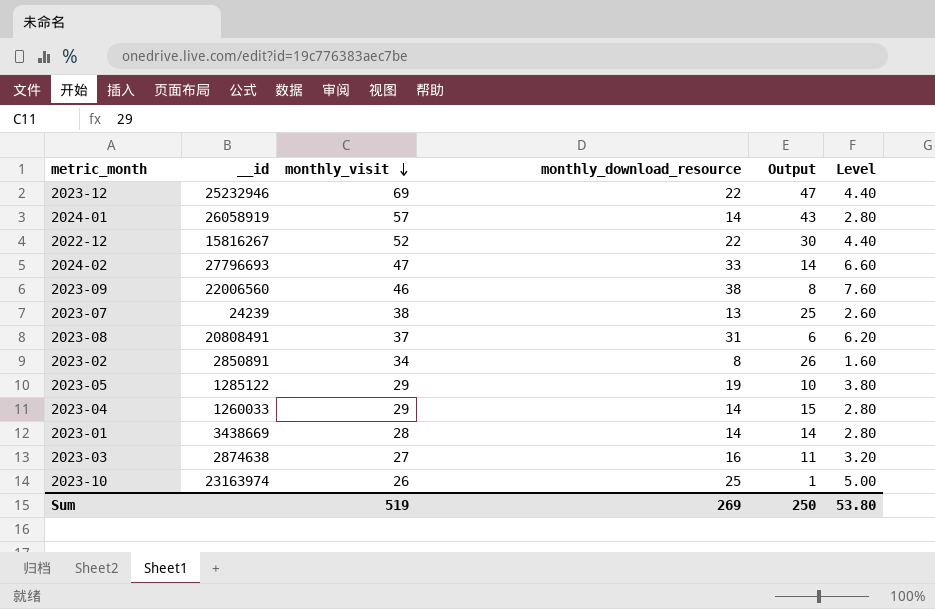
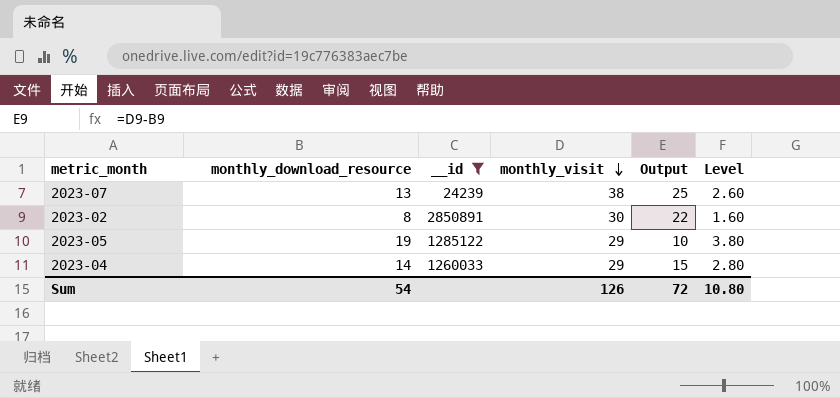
filter: none -> __id <= 2850891
column monthly_download_resource | position: 4 -> 2
2023-02 | monthly_visit: 34 -> 30
2023-02 | Output: 26 -> 22
Sum | monthly_download_resource: 269 -> 54
Sum | monthly_visit: 519 -> 126
Sum | Output: 250 -> 72
Sum | Level: 53.80 -> 10.80

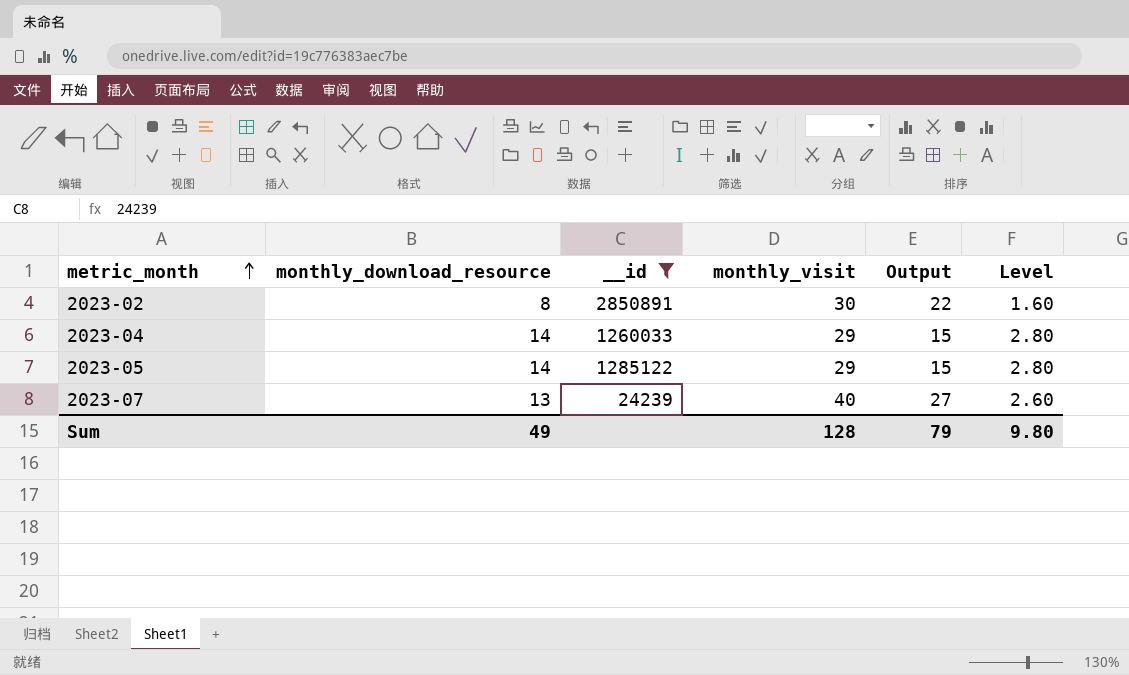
row order: monthly_visit descending -> metric_month ascending
2023-05 | monthly_download_resource: 19 -> 14
2023-05 | Output: 10 -> 15
2023-05 | Level: 3.80 -> 2.80
2023-07 | monthly_visit: 38 -> 40
2023-07 | Output: 25 -> 27
Sum | monthly_download_resource: 54 -> 49
Sum | monthly_visit: 126 -> 128
Sum | Output: 72 -> 79
Sum | Level: 10.80 -> 9.80

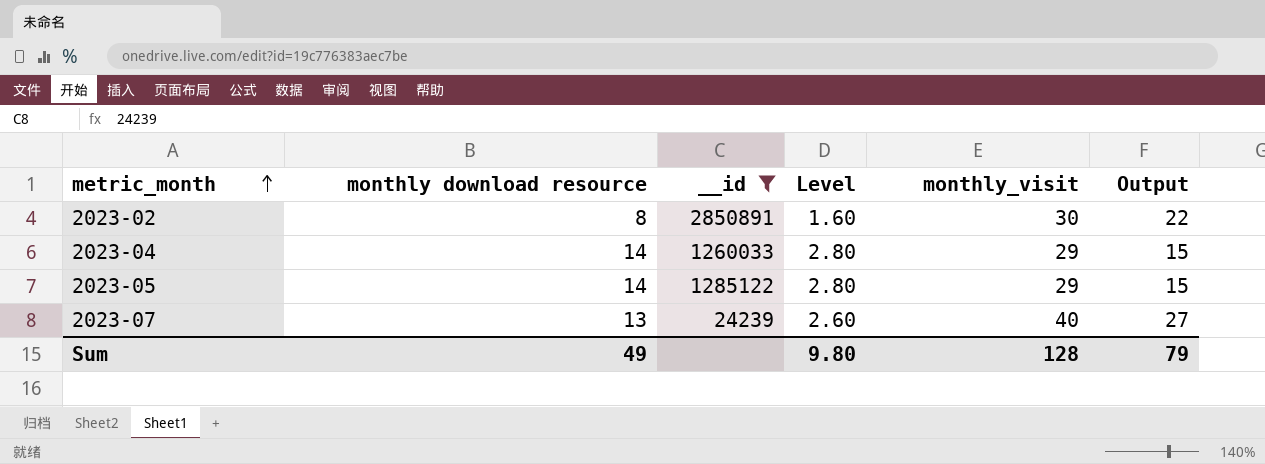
column name: monthly_download_resource -> monthly download resource
column Level | position: 6 -> 4

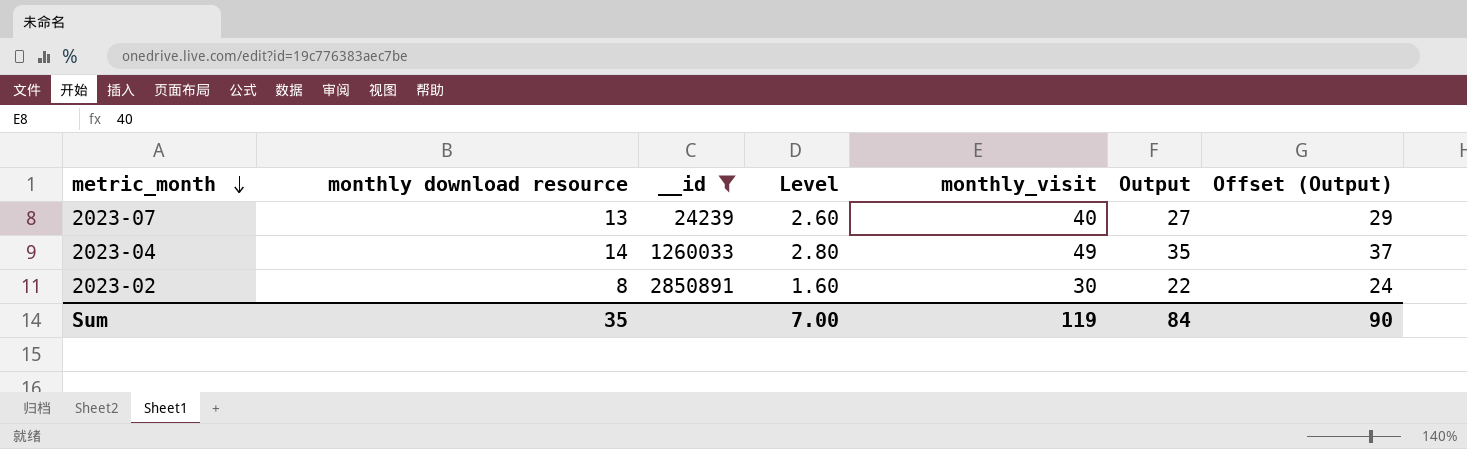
row order: metric_month ascending -> metric_month descending
column Offset (Output) | formula: none -> [Output] + 2
row 2023-05: 14 | 1285122 | 2.80 | 29 | 15 -> none
2023-04 | monthly_visit: 29 -> 49
2023-04 | Output: 15 -> 35
Sum | monthly download resource: 49 -> 35
Sum | Level: 9.80 -> 7.00
Sum | monthly_visit: 128 -> 119
Sum | Output: 79 -> 84

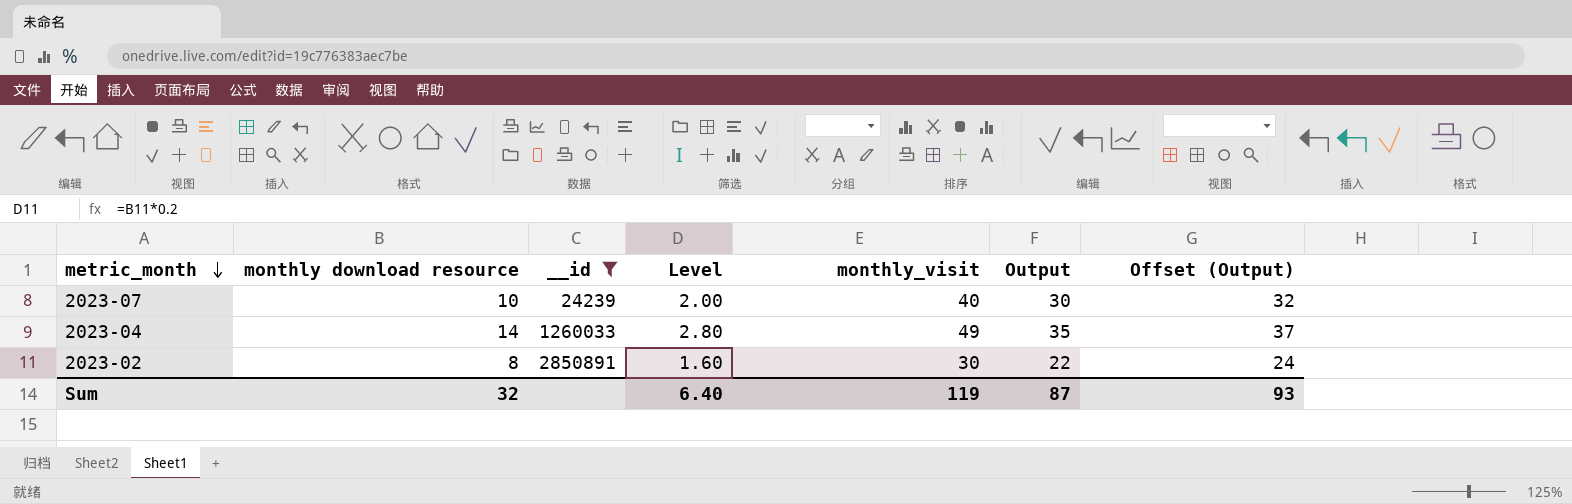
2023-07 | monthly download resource: 13 -> 10
2023-07 | Level: 2.60 -> 2.00
2023-07 | Output: 27 -> 30
2023-07 | Offset (Output): 29 -> 32
Sum | monthly download resource: 35 -> 32
Sum | Level: 7.00 -> 6.40
Sum | Output: 84 -> 87
Sum | Offset (Output): 90 -> 93

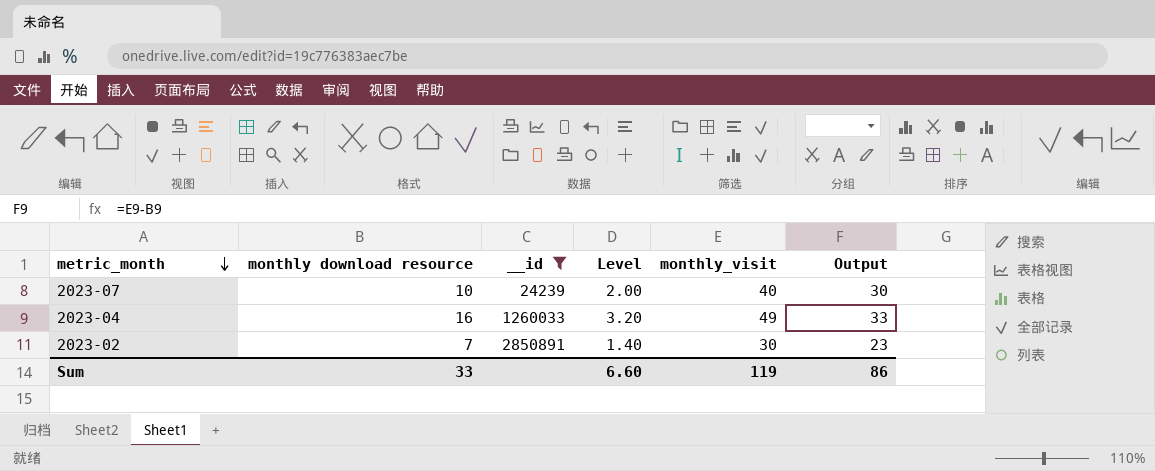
column Offset (Output) | formula: [Output] + 2 -> none
2023-04 | monthly download resource: 14 -> 16
2023-04 | Level: 2.80 -> 3.20
2023-04 | Output: 35 -> 33
2023-02 | monthly download resource: 8 -> 7
2023-02 | Level: 1.60 -> 1.40
2023-02 | Output: 22 -> 23
Sum | monthly download resource: 32 -> 33
Sum | Level: 6.40 -> 6.60
Sum | Output: 87 -> 86

